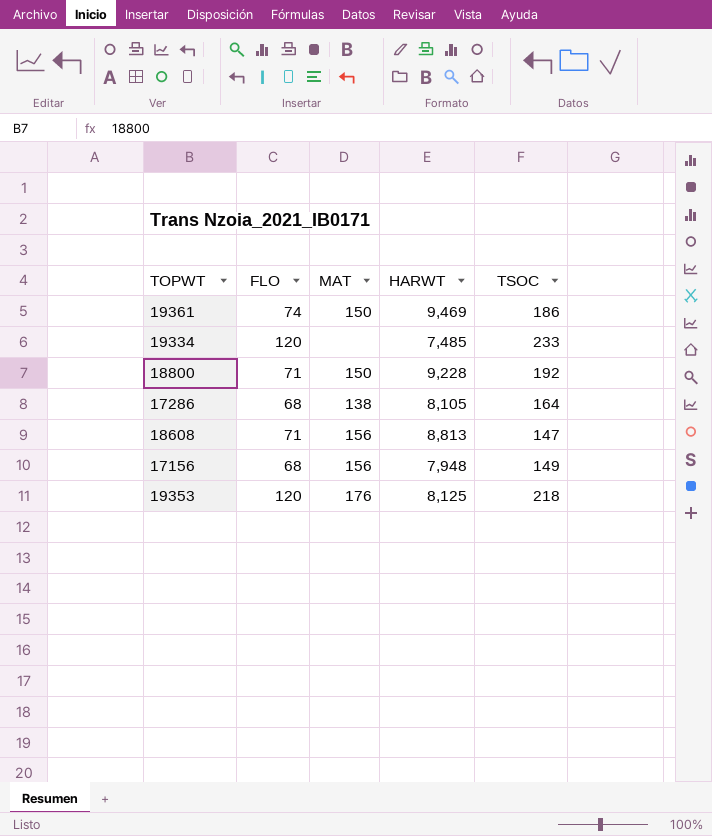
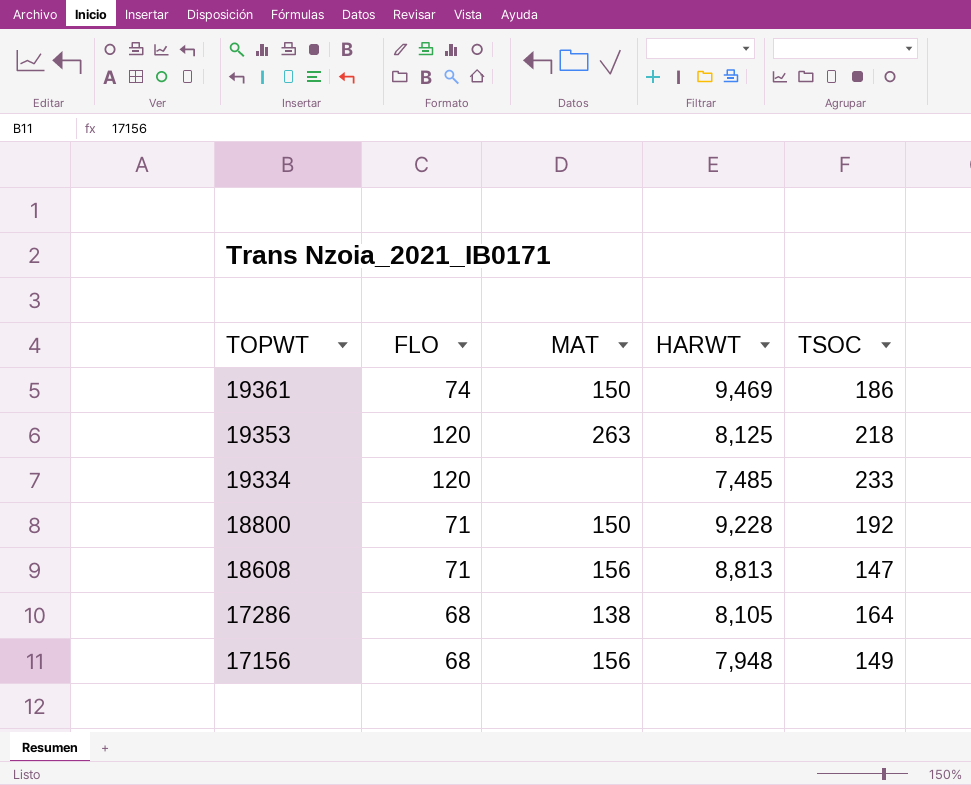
row order: none -> TOPWT descending
19353 | MAT: 176 -> 263

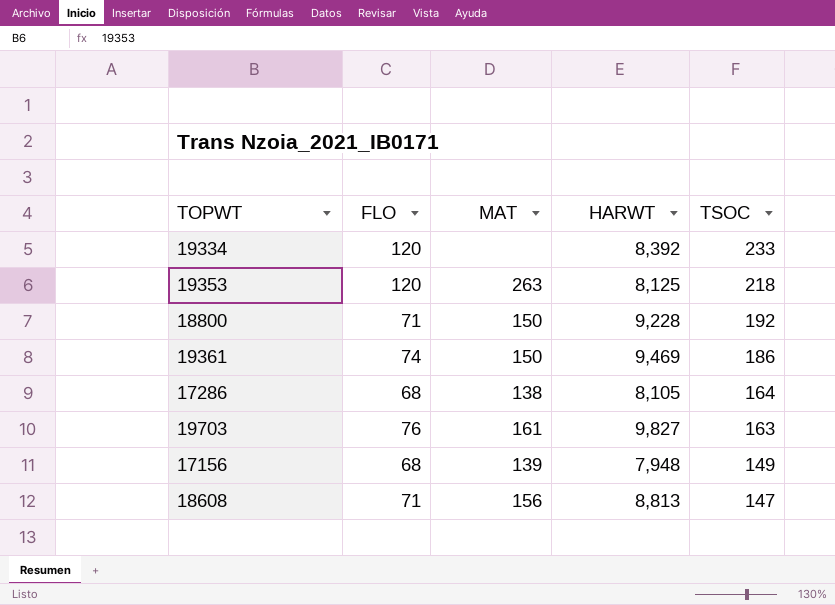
row order: TOPWT descending -> TSOC descending
19334 | HARWT: 7,485 -> 8,392
row 19703: none -> 76 | 161 | 9,827 | 163
17156 | MAT: 156 -> 139

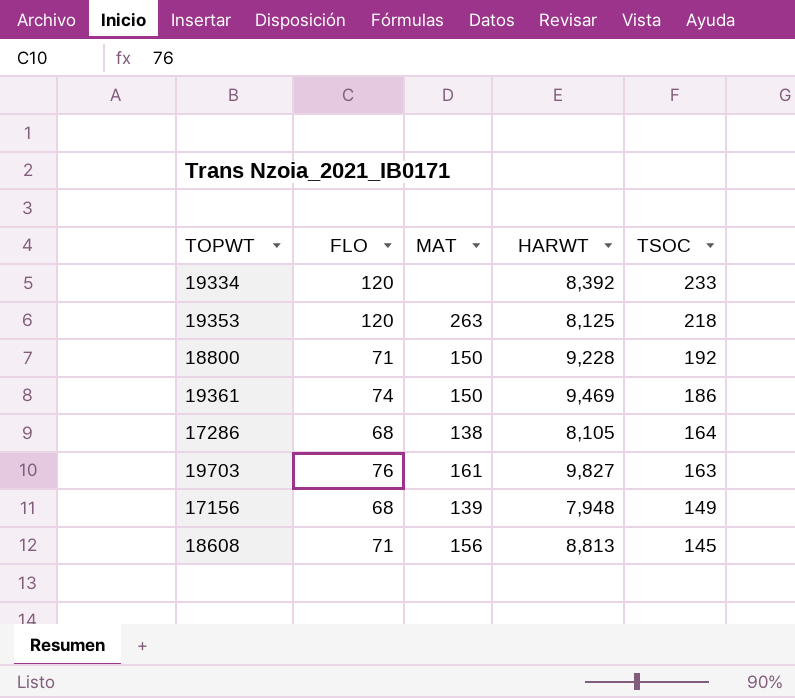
18608 | TSOC: 147 -> 145

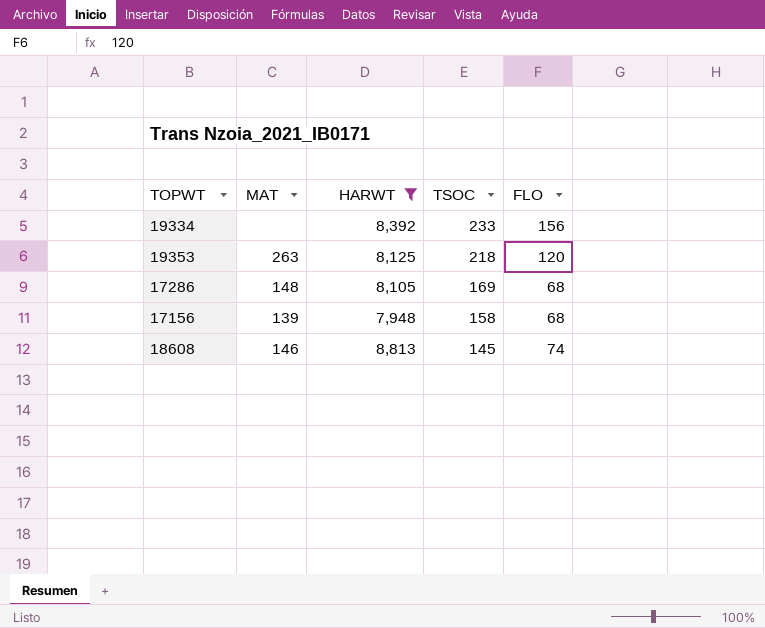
filter: none -> HARWT <= 8,813
column FLO | position: 2 -> 5
19334 | FLO: 120 -> 156
17286 | MAT: 138 -> 148
17286 | TSOC: 164 -> 169
17156 | TSOC: 149 -> 158
18608 | MAT: 156 -> 146
18608 | FLO: 71 -> 74

